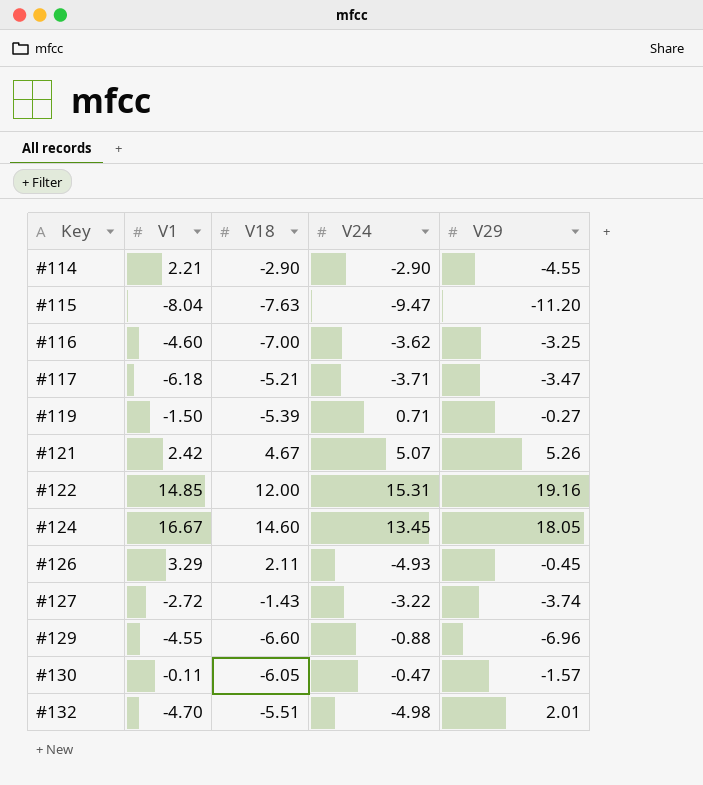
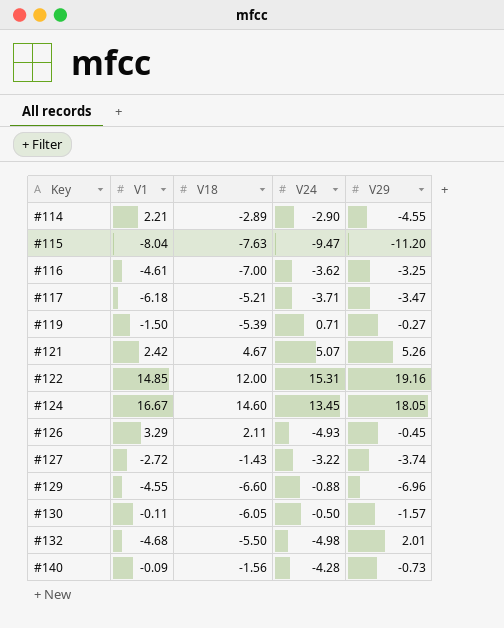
#114 | V18: -2.90 -> -2.89
#116 | V1: -4.60 -> -4.61
#130 | V24: -0.47 -> -0.50
#132 | V1: -4.70 -> -4.68
#132 | V18: -5.51 -> -5.50
row #140: none -> -0.09 | -1.56 | -4.28 | -0.73

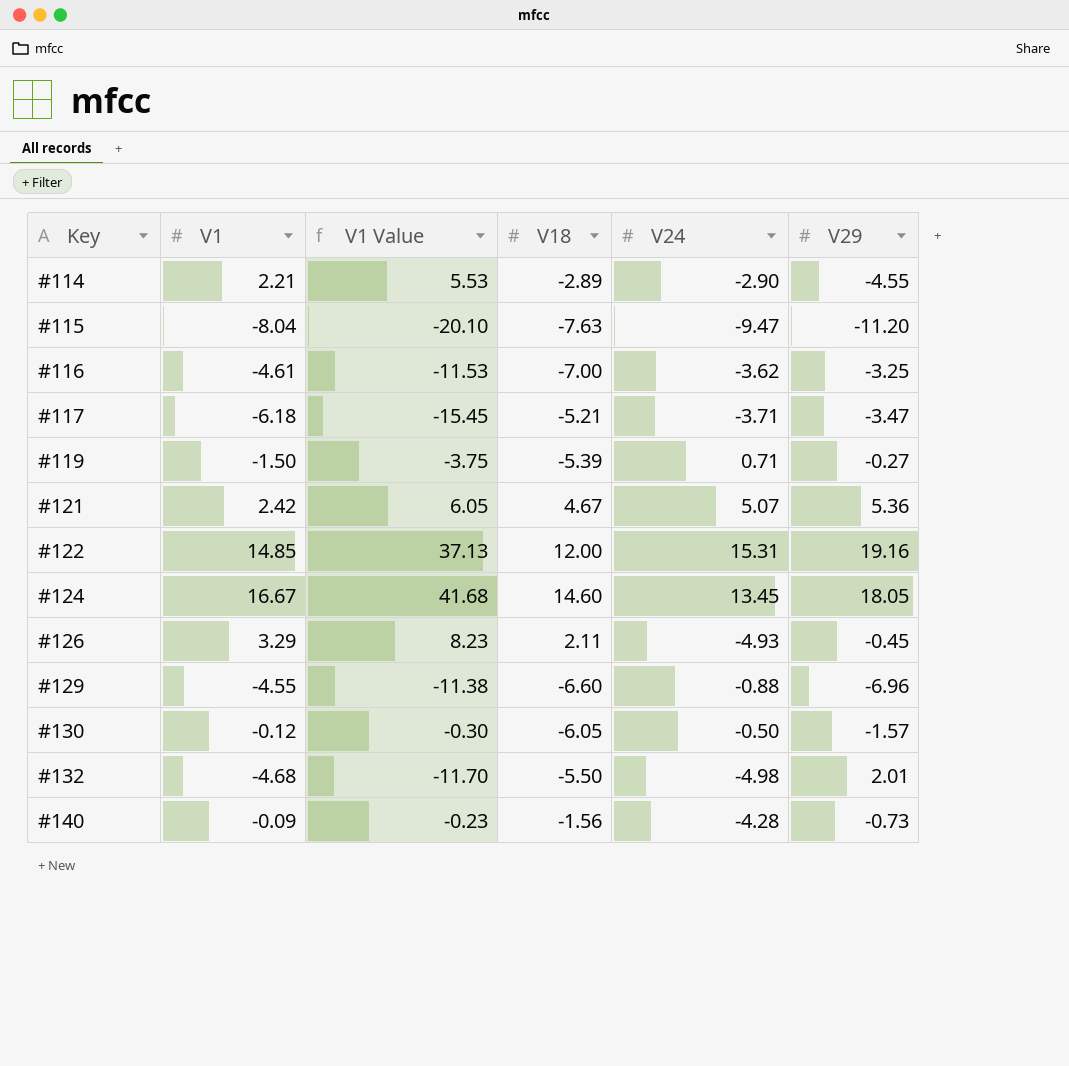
column V1 Value | formula: none -> [V1] * 2.5
row #127: -2.72 | -1.43 | -3.22 | -3.74 -> none
#121 | V29: 5.26 -> 5.36
#130 | V1: -0.11 -> -0.12

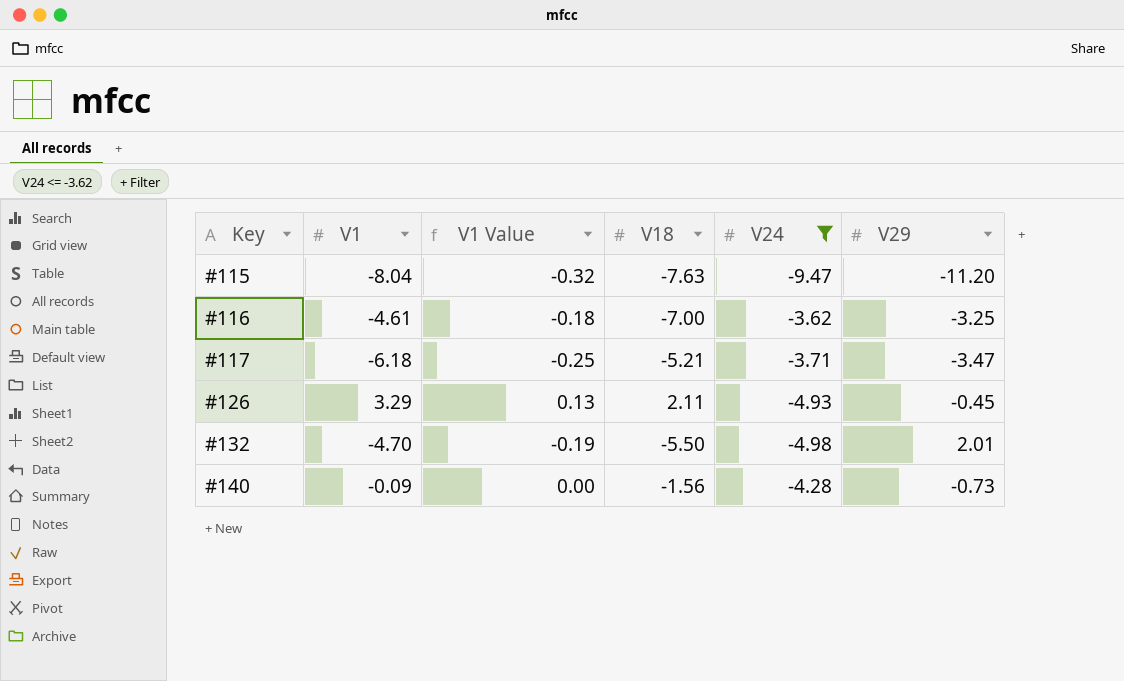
filter: none -> V24 <= -3.62
column V1 Value | formula: [V1] * 2.5 -> [V1] * 0.04
#132 | V1: -4.68 -> -4.70

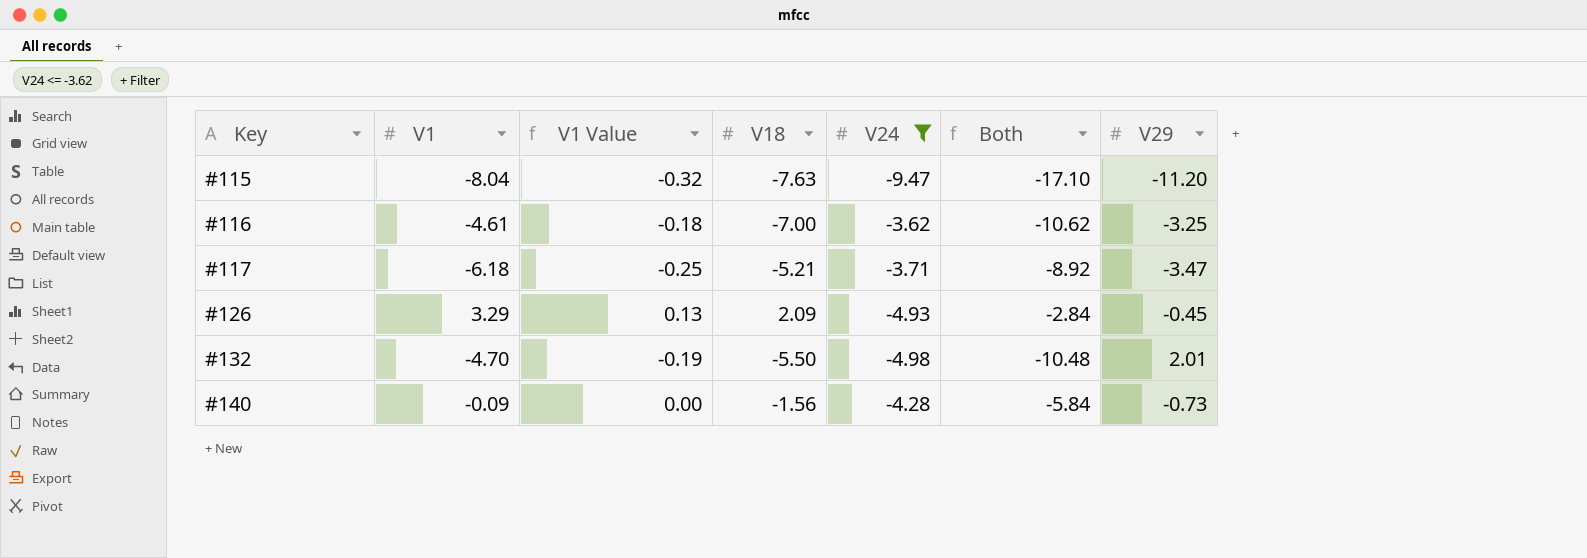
column Both | formula: none -> [V18] + [V24]
#126 | V18: 2.11 -> 2.09

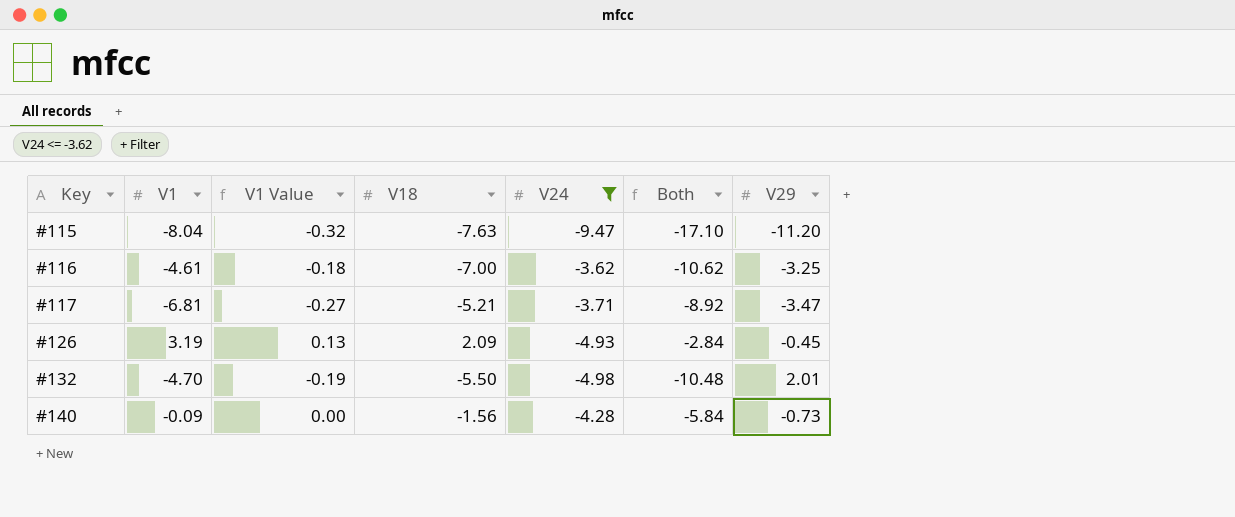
#117 | V1: -6.18 -> -6.81
#117 | V1 Value: -0.25 -> -0.27
#126 | V1: 3.29 -> 3.19

